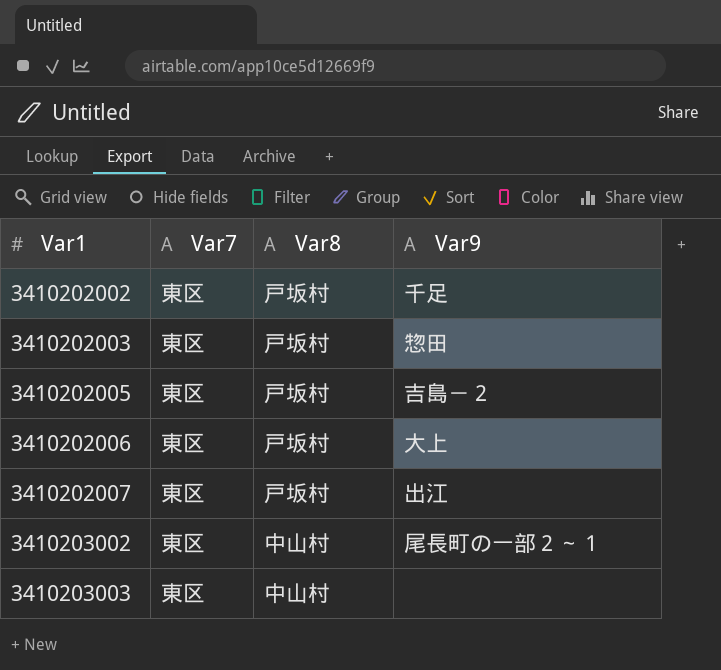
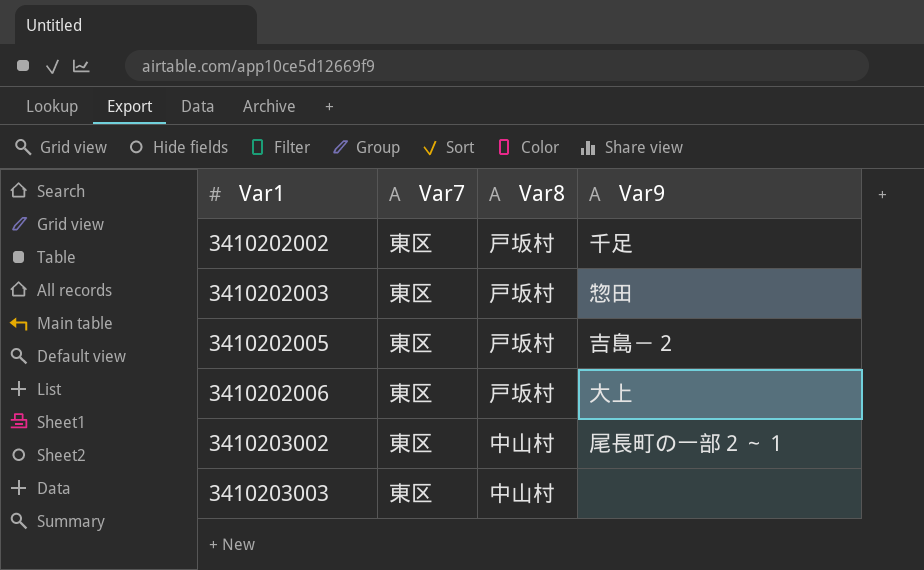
row 3410202007: 東区 | 戸坂村 | 出江 -> none

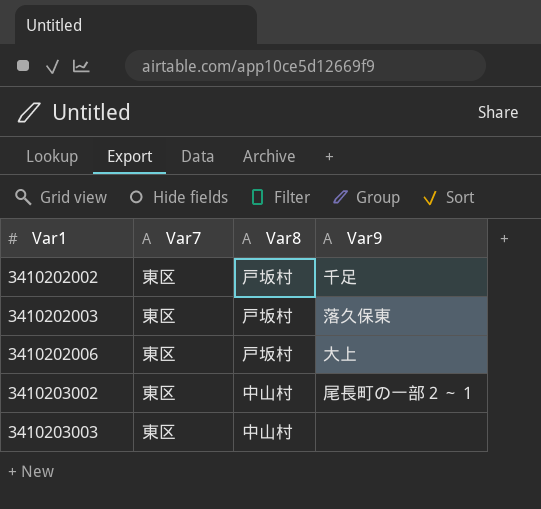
row 3410202005: 東区 | 戸坂村 | 吉島－２ -> none
3410202003 | Var9: 惣田 -> 落久保東

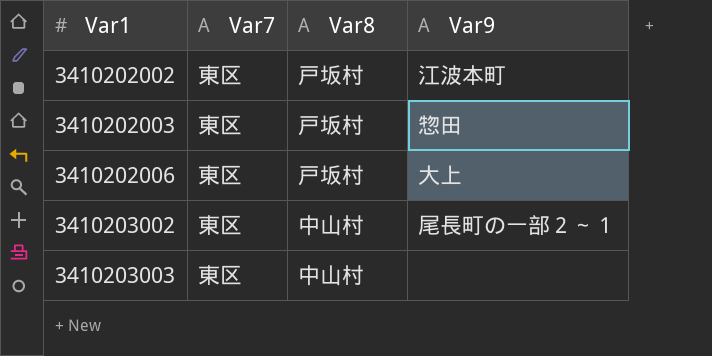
3410202002 | Var9: 千足 -> 江波本町
3410202003 | Var9: 落久保東 -> 惣田

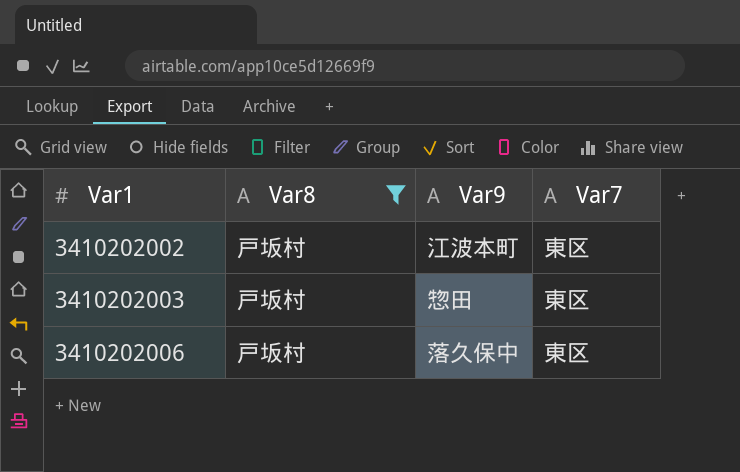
filter: none -> Var8 = 戸坂村
column Var7 | position: 2 -> 4
3410202006 | Var9: 大上 -> 落久保中

